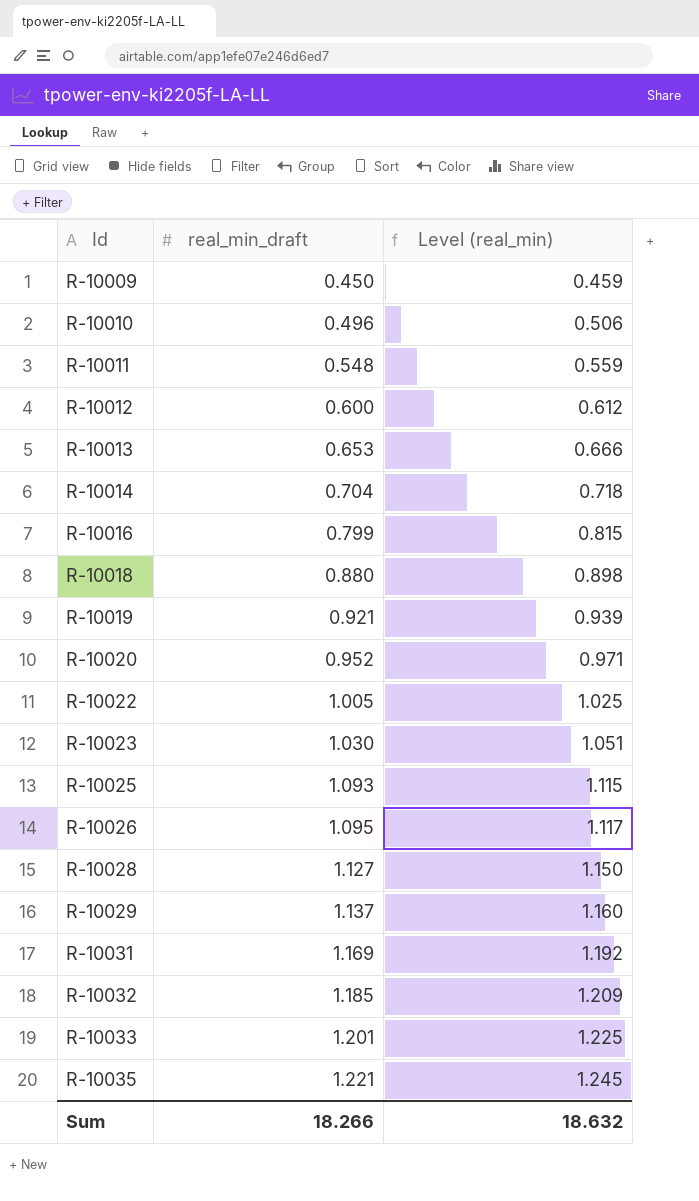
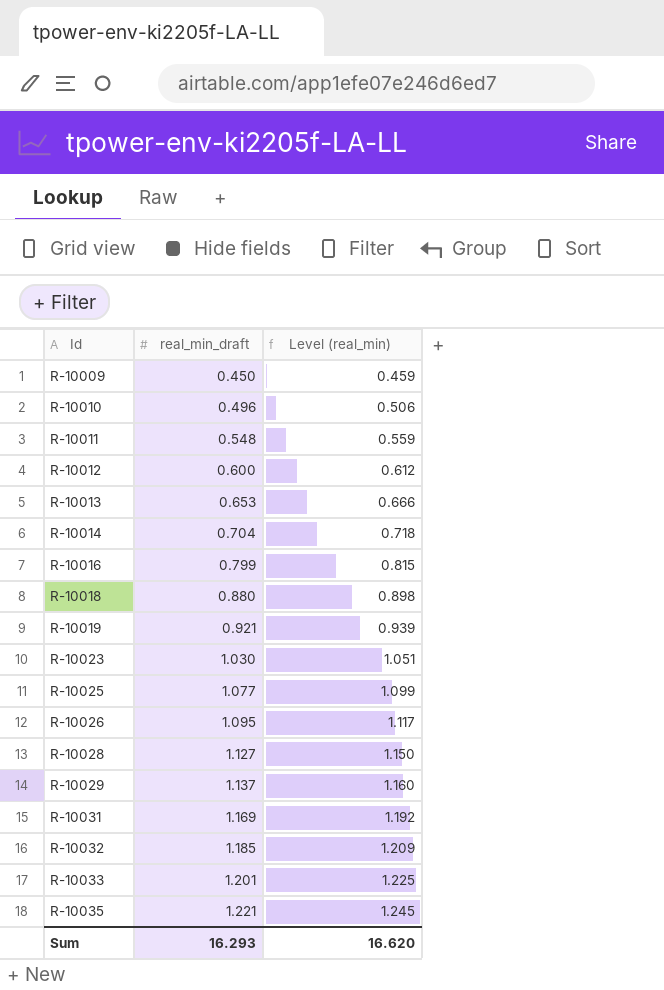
row R-10020: 0.952 | 0.971 -> none
row R-10022: 1.005 | 1.025 -> none
R-10025 | real_min_draft: 1.093 -> 1.077
R-10025 | Level (real_min): 1.115 -> 1.099
Sum | real_min_draft: 18.266 -> 16.293
Sum | Level (real_min): 18.632 -> 16.620

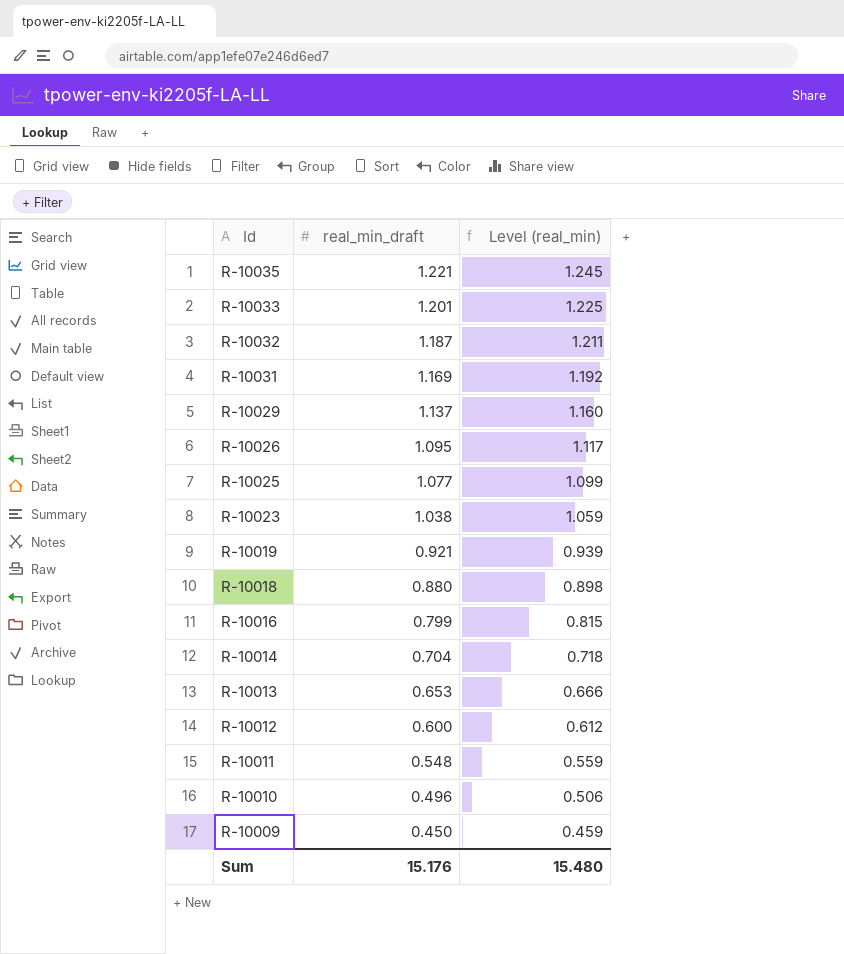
row order: Id ascending -> Id descending
row R-10028: 1.127 | 1.150 -> none
R-10032 | real_min_draft: 1.185 -> 1.187
R-10032 | Level (real_min): 1.209 -> 1.211
R-10023 | real_min_draft: 1.030 -> 1.038
R-10023 | Level (real_min): 1.051 -> 1.059
Sum | real_min_draft: 16.293 -> 15.176
Sum | Level (real_min): 16.620 -> 15.480

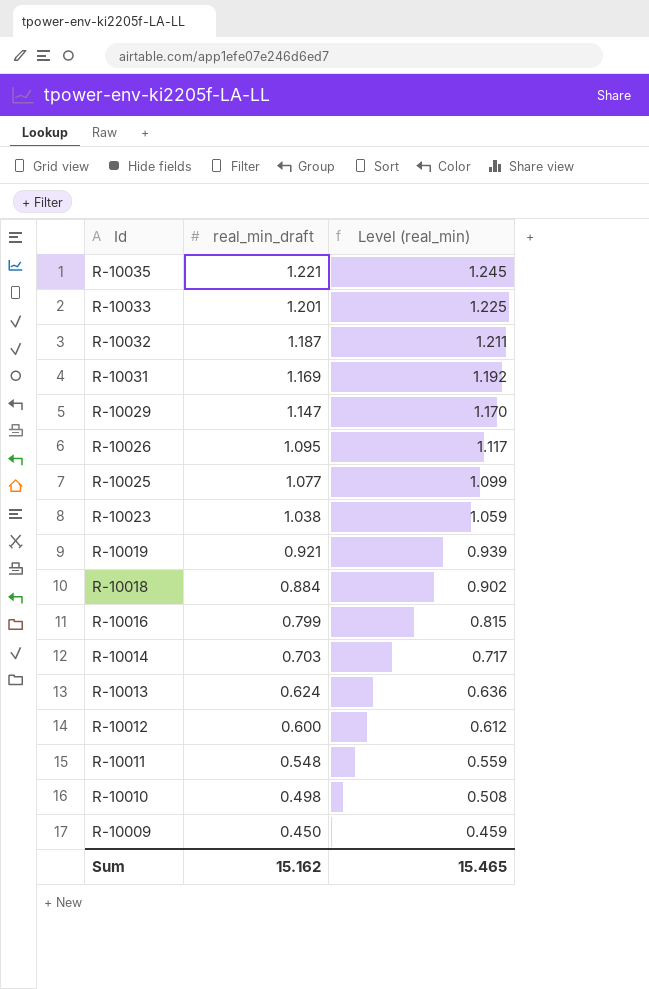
R-10029 | real_min_draft: 1.137 -> 1.147
R-10029 | Level (real_min): 1.160 -> 1.170
R-10018 | real_min_draft: 0.880 -> 0.884
R-10018 | Level (real_min): 0.898 -> 0.902
R-10014 | real_min_draft: 0.704 -> 0.703
R-10014 | Level (real_min): 0.718 -> 0.717
R-10013 | real_min_draft: 0.653 -> 0.624
R-10013 | Level (real_min): 0.666 -> 0.636
R-10010 | real_min_draft: 0.496 -> 0.498
R-10010 | Level (real_min): 0.506 -> 0.508
Sum | real_min_draft: 15.176 -> 15.162
Sum | Level (real_min): 15.480 -> 15.465

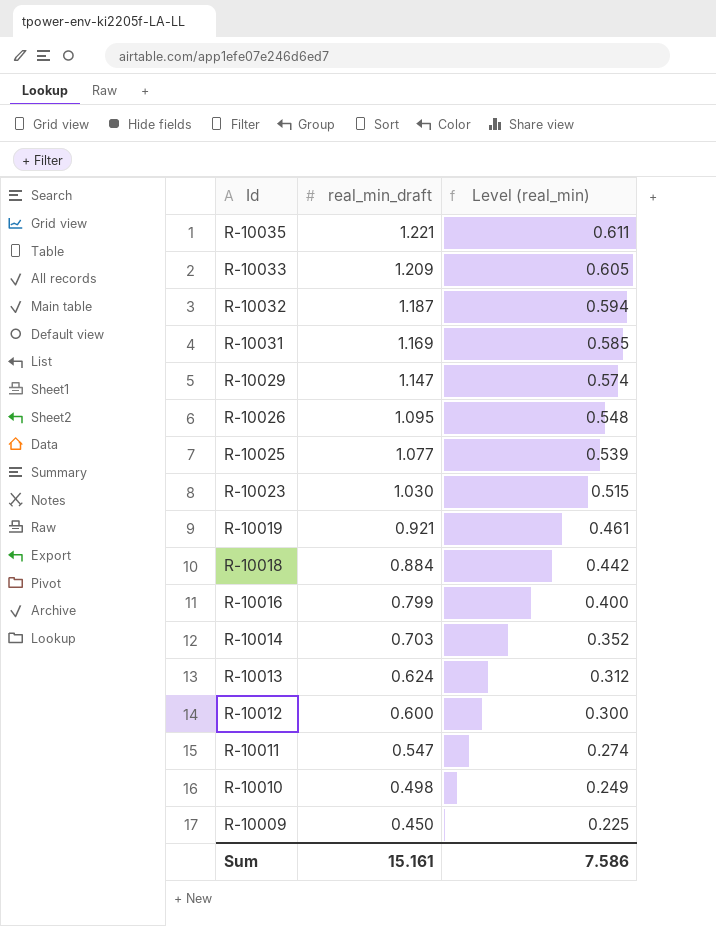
column Level (real_min) | formula: [real_min_draft] * 1.02 -> [real_min_draft] * 0.5
R-10033 | real_min_draft: 1.201 -> 1.209
R-10023 | real_min_draft: 1.038 -> 1.030
R-10011 | real_min_draft: 0.548 -> 0.547
Sum | real_min_draft: 15.162 -> 15.161
Sum | Level (real_min): 15.465 -> 7.586

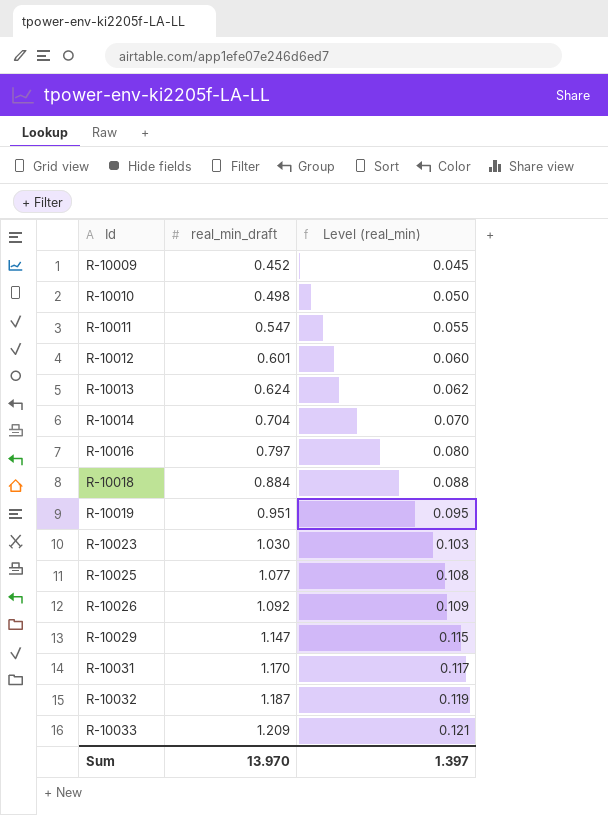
row order: Id descending -> Id ascending
column Level (real_min) | formula: [real_min_draft] * 0.5 -> [real_min_draft] * 0.1
row R-10035: 1.221 | 0.611 -> none
R-10009 | real_min_draft: 0.450 -> 0.452
R-10012 | real_min_draft: 0.600 -> 0.601
R-10014 | real_min_draft: 0.703 -> 0.704
R-10016 | real_min_draft: 0.799 -> 0.797
R-10019 | real_min_draft: 0.921 -> 0.951
R-10026 | real_min_draft: 1.095 -> 1.092
R-10031 | real_min_draft: 1.169 -> 1.170
Sum | real_min_draft: 15.161 -> 13.970
Sum | Level (real_min): 7.586 -> 1.397

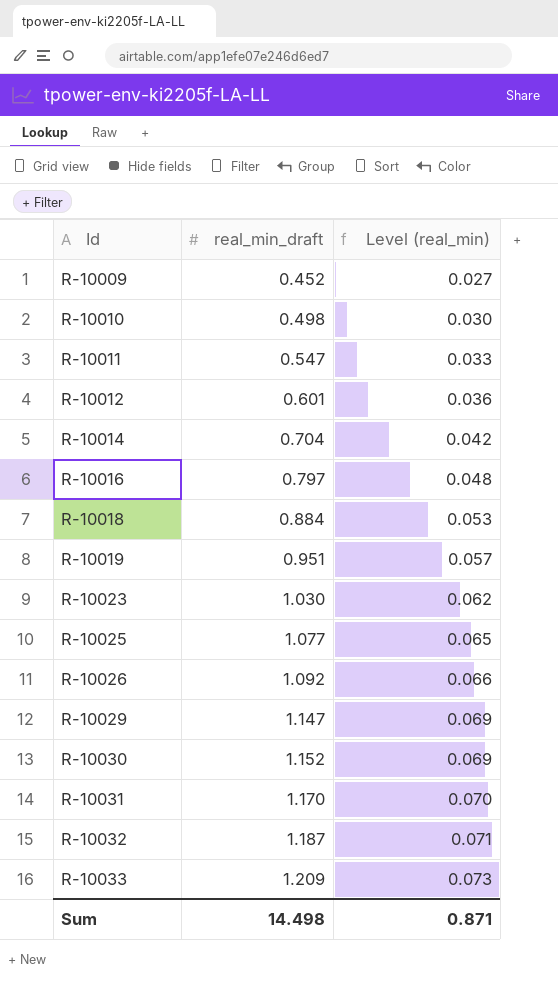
column Level (real_min) | formula: [real_min_draft] * 0.1 -> [real_min_draft] * 0.06
row R-10013: 0.624 | 0.062 -> none
row R-10030: none -> 1.152 | 0.069
Sum | real_min_draft: 13.970 -> 14.498
Sum | Level (real_min): 1.397 -> 0.871

